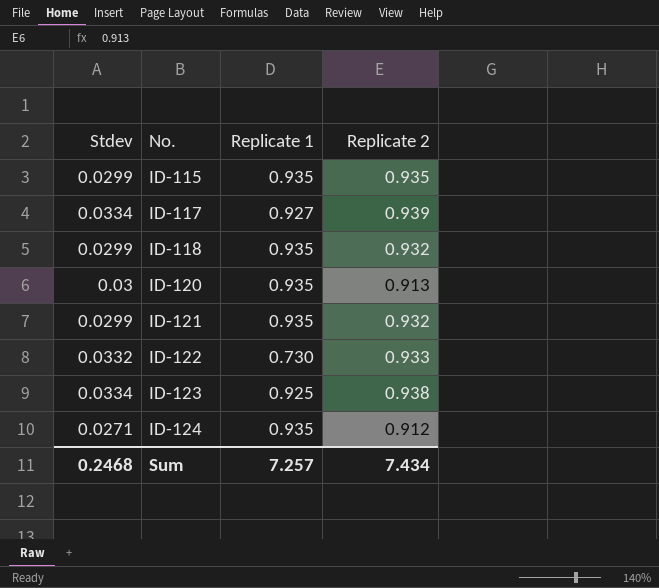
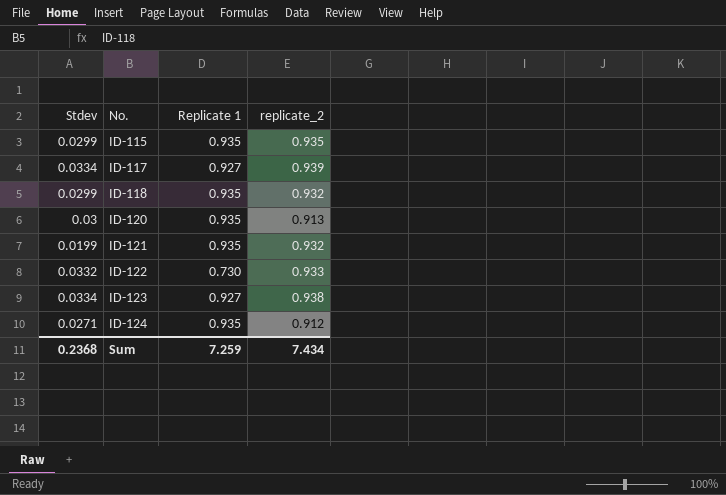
column name: Replicate 2 -> replicate_2
ID-121 | Stdev: 0.0299 -> 0.0199
ID-123 | Replicate 1: 0.925 -> 0.927
Sum | Stdev: 0.2468 -> 0.2368
Sum | Replicate 1: 7.257 -> 7.259

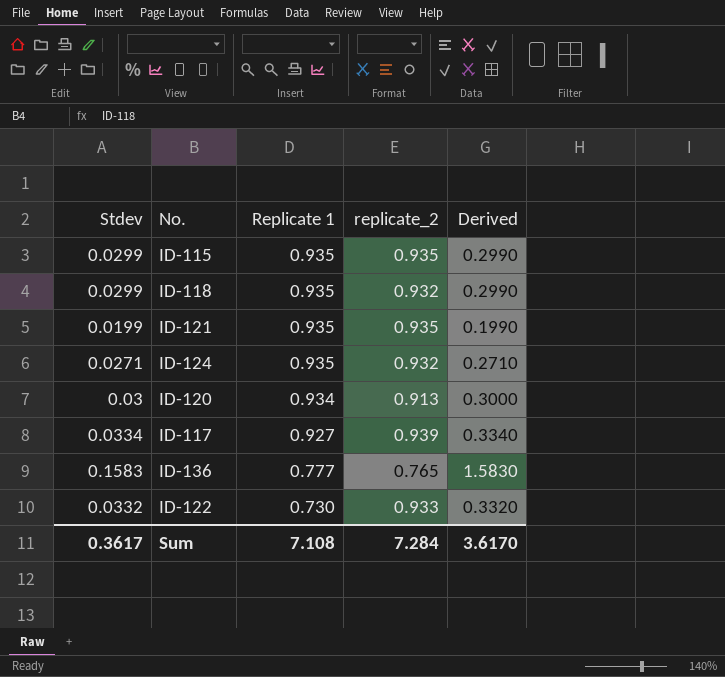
row order: No. ascending -> Replicate 1 descending
column Derived | formula: none -> [Stdev] * 10
row ID-123: 0.0334 | 0.927 | 0.938 -> none
ID-121 | replicate_2: 0.932 -> 0.935
ID-124 | replicate_2: 0.912 -> 0.932
ID-120 | Replicate 1: 0.935 -> 0.934
row ID-136: none -> 0.1583 | 0.777 | 0.765 | 1.5830
Sum | Stdev: 0.2368 -> 0.3617
Sum | Replicate 1: 7.259 -> 7.108
Sum | replicate_2: 7.434 -> 7.284

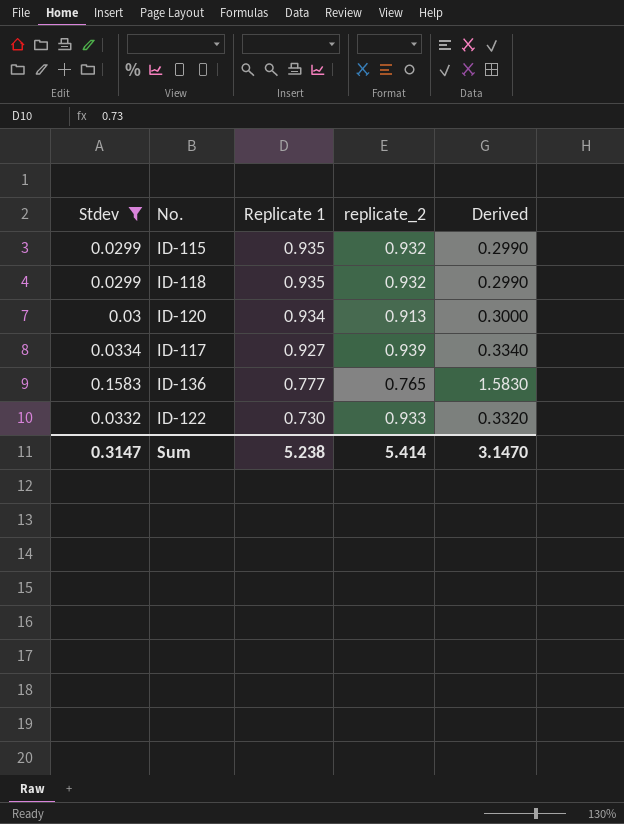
filter: none -> Stdev >= 0.0299
ID-115 | replicate_2: 0.935 -> 0.932
Sum | Stdev: 0.3617 -> 0.3147
Sum | Replicate 1: 7.108 -> 5.238
Sum | replicate_2: 7.284 -> 5.414
Sum | Derived: 3.6170 -> 3.1470

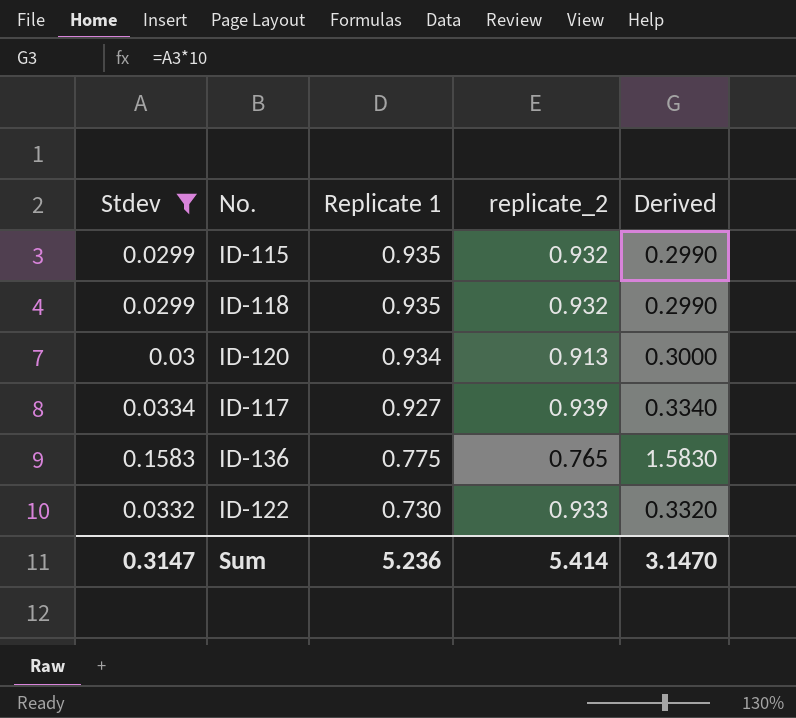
ID-136 | Replicate 1: 0.777 -> 0.775
Sum | Replicate 1: 5.238 -> 5.236

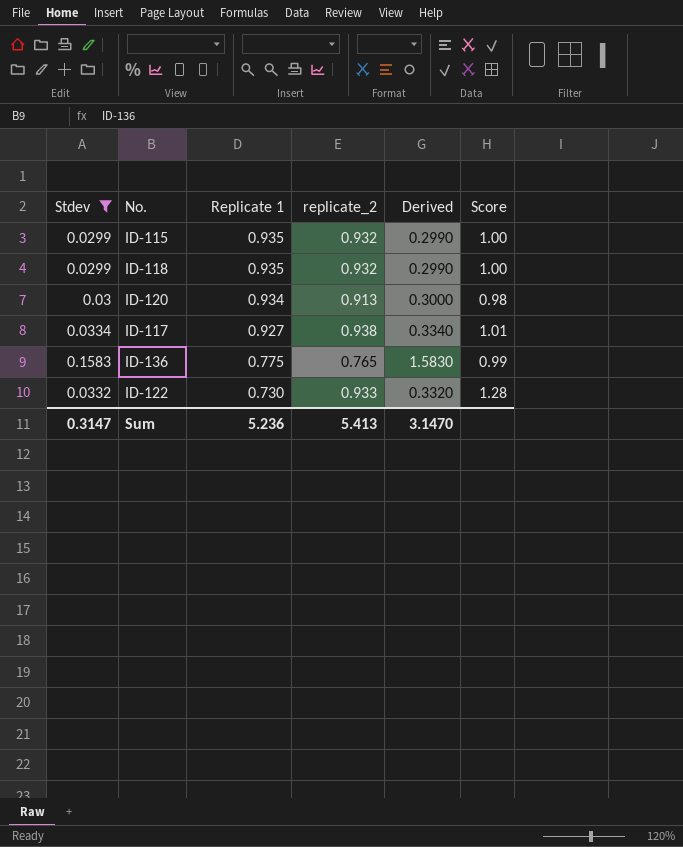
column Score | formula: none -> [replicate_2] / [Replicate 1]
ID-117 | replicate_2: 0.939 -> 0.938
Sum | replicate_2: 5.414 -> 5.413

